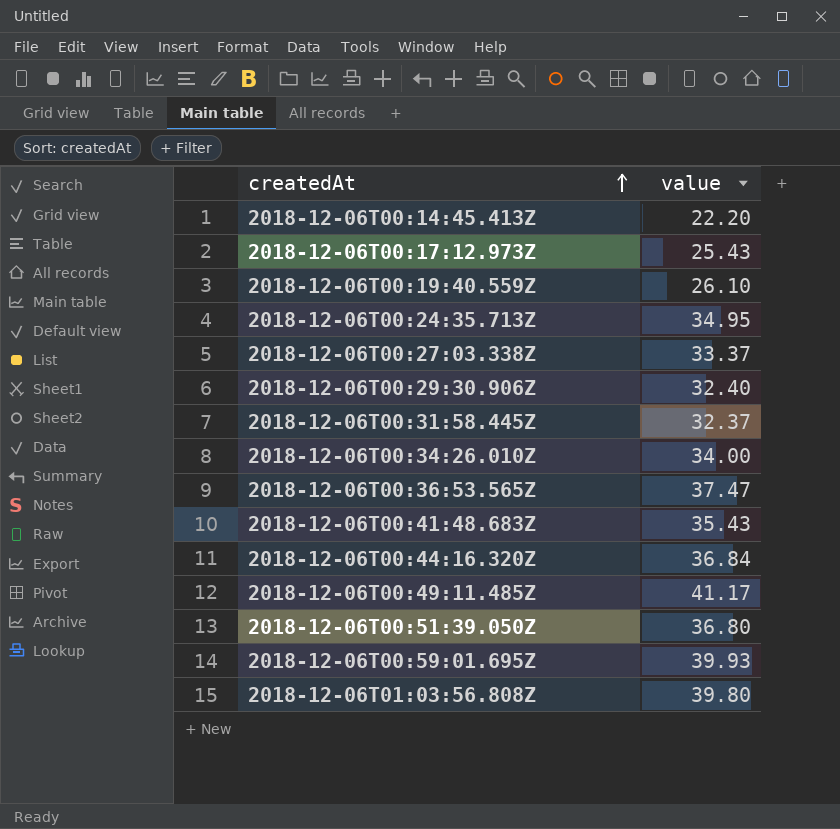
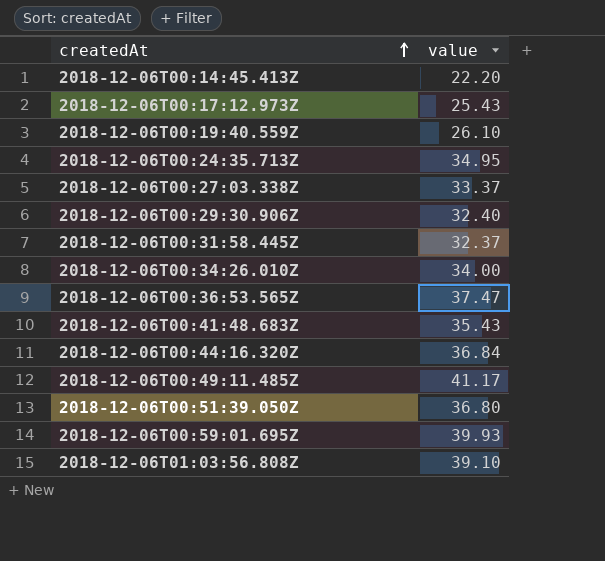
2018-12-06T01:03:56.808Z | value: 39.80 -> 39.10

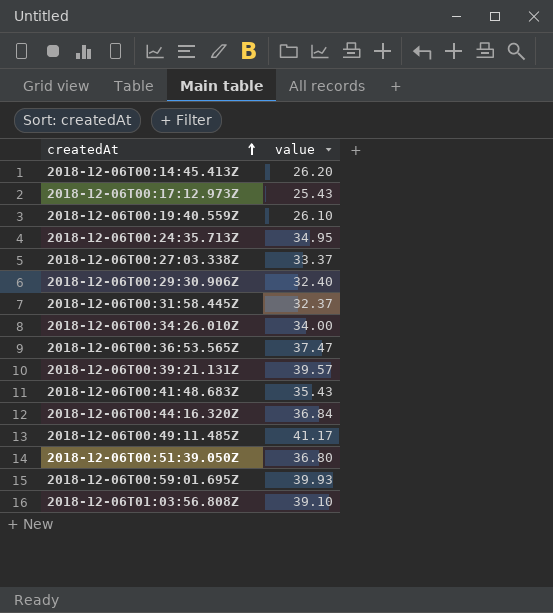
2018-12-06T00:14:45.413Z | value: 22.20 -> 26.20
row 2018-12-06T00:39:21.131Z: none -> 39.57

